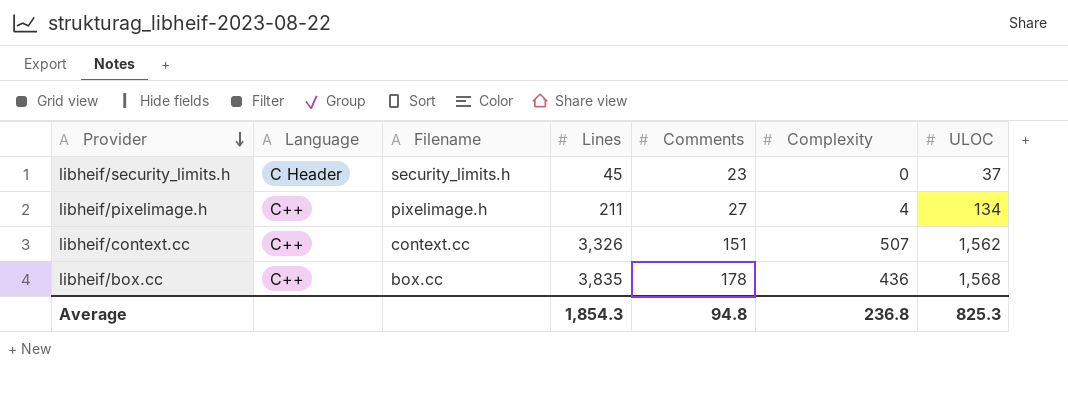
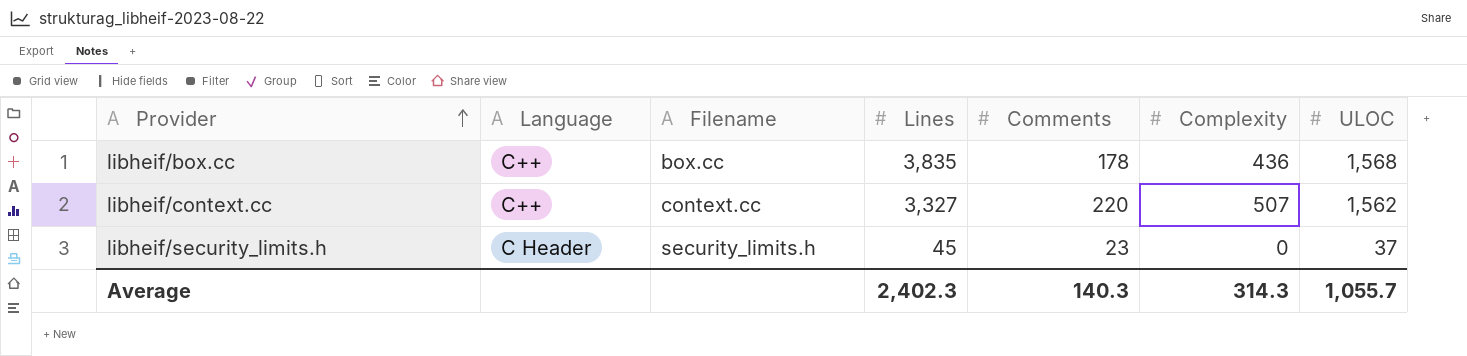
row order: Provider descending -> Provider ascending
row libheif/pixelimage.h: C++ | pixelimage.h | 211 | 27 | 4 | 134 -> none
libheif/context.cc | Lines: 3,326 -> 3,327
libheif/context.cc | Comments: 151 -> 220
Average | Lines: 1,854.3 -> 2,402.3
Average | Comments: 94.8 -> 140.3
Average | Complexity: 236.8 -> 314.3
Average | ULOC: 825.3 -> 1,055.7

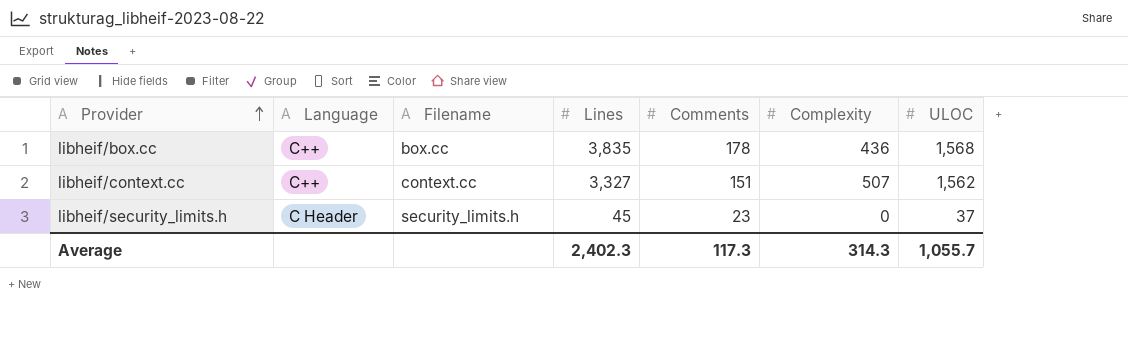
libheif/context.cc | Comments: 220 -> 151
Average | Comments: 140.3 -> 117.3

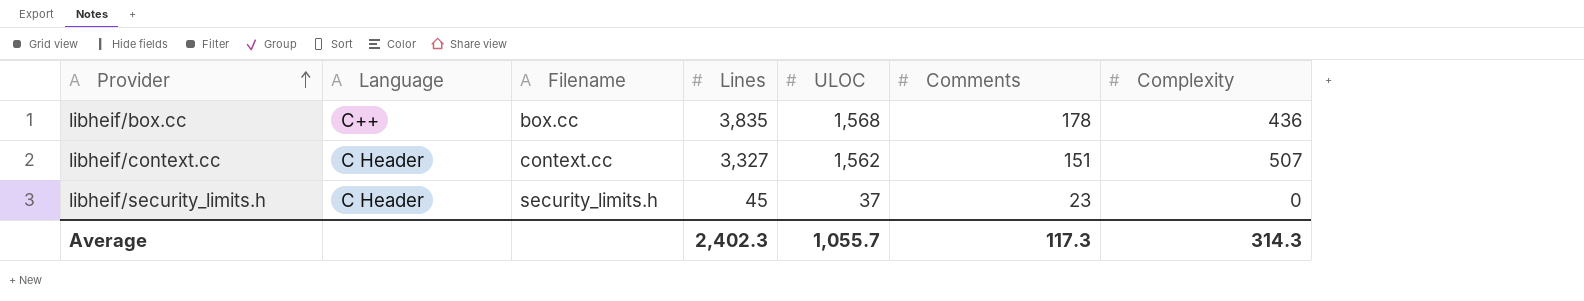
column ULOC | position: 7 -> 5
libheif/context.cc | Language: C++ -> C Header

